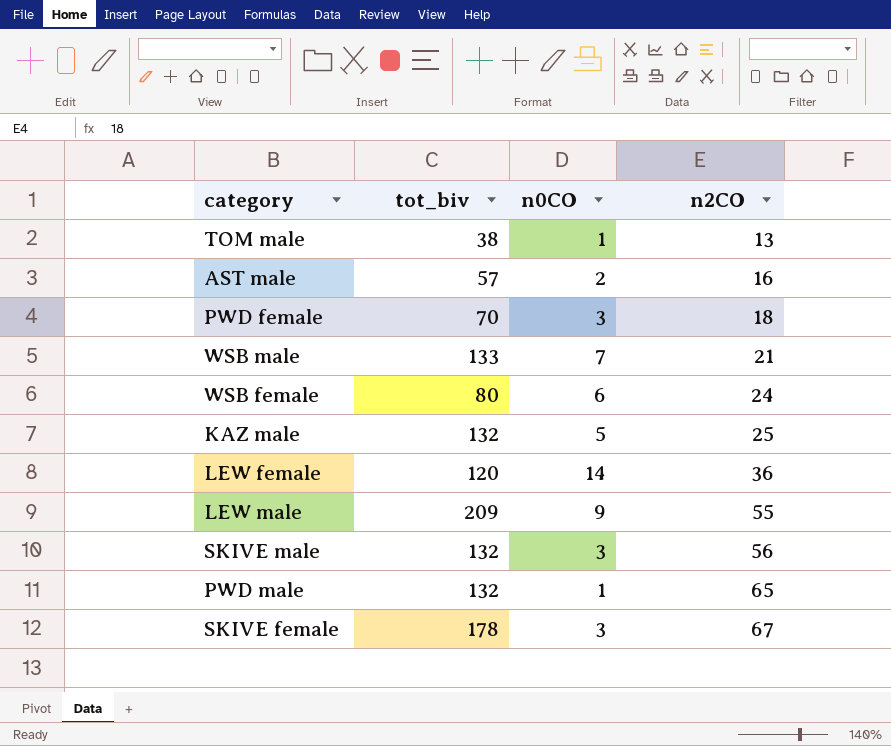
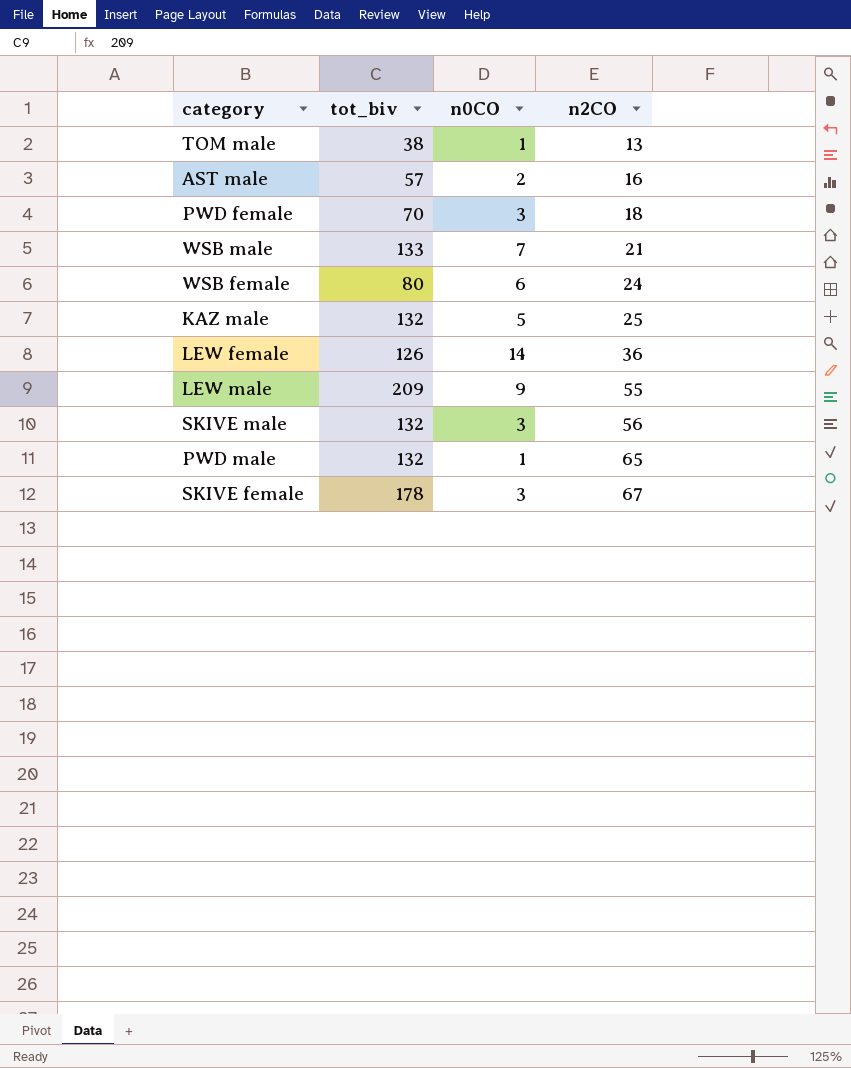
LEW female | tot_biv: 120 -> 126

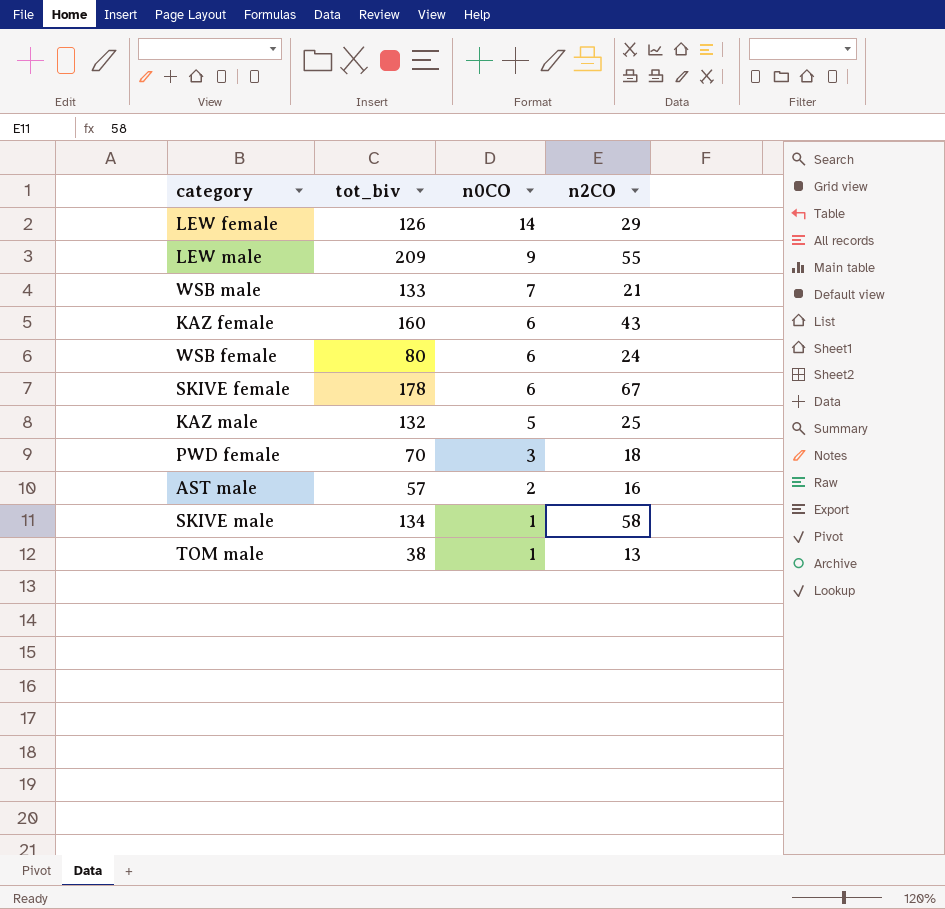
row order: n2CO ascending -> n0CO descending
row PWD male: 132 | 1 | 65 -> none
LEW female | n2CO: 36 -> 29
row KAZ female: none -> 160 | 6 | 43
SKIVE female | n0CO: 3 -> 6
SKIVE male | tot_biv: 132 -> 134
SKIVE male | n0CO: 3 -> 1
SKIVE male | n2CO: 56 -> 58

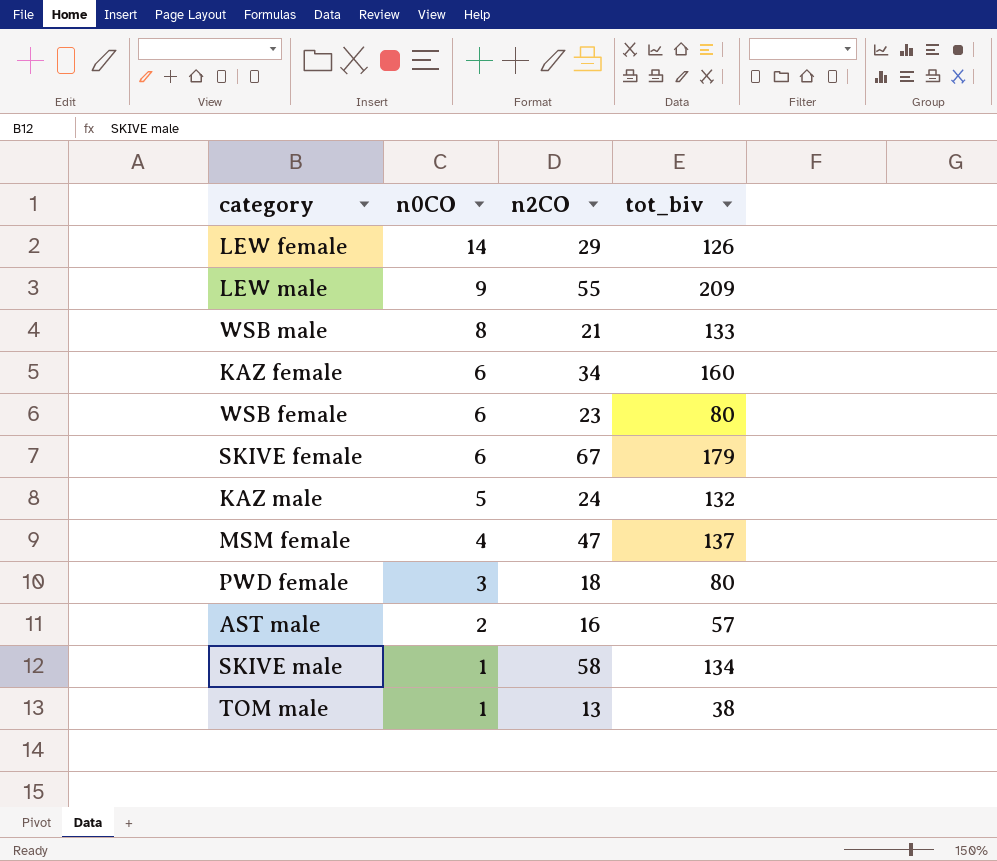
column tot_biv | position: 2 -> 4
WSB male | n0CO: 7 -> 8
KAZ female | n2CO: 43 -> 34
WSB female | n2CO: 24 -> 23
SKIVE female | tot_biv: 178 -> 179
KAZ male | n2CO: 25 -> 24
row MSM female: none -> 4 | 47 | 137
PWD female | tot_biv: 70 -> 80

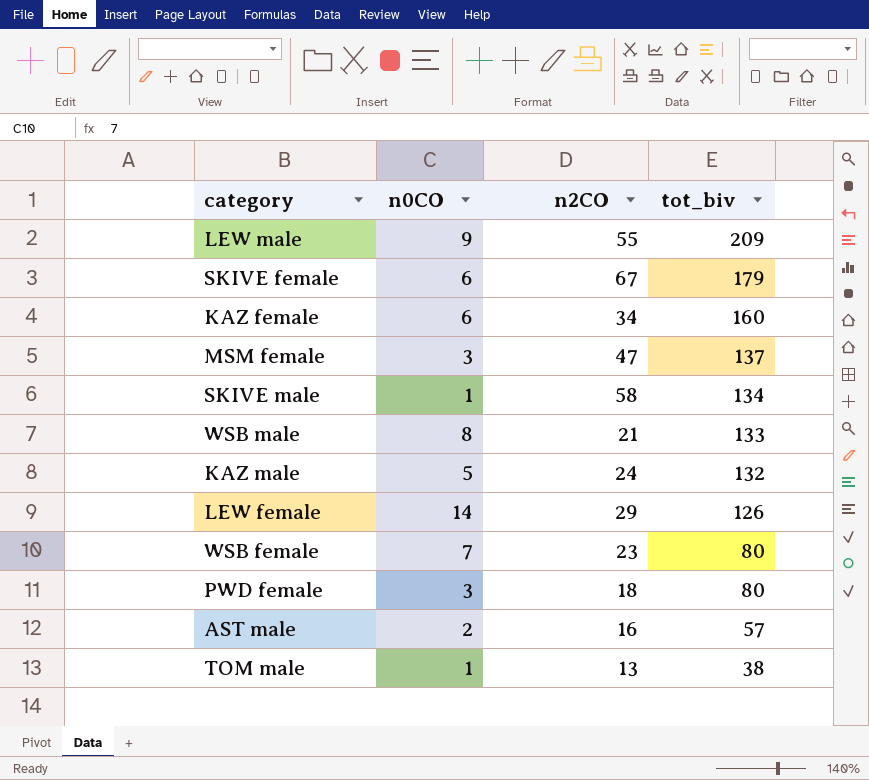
row order: n0CO descending -> tot_biv descending
MSM female | n0CO: 4 -> 3
WSB female | n0CO: 6 -> 7

